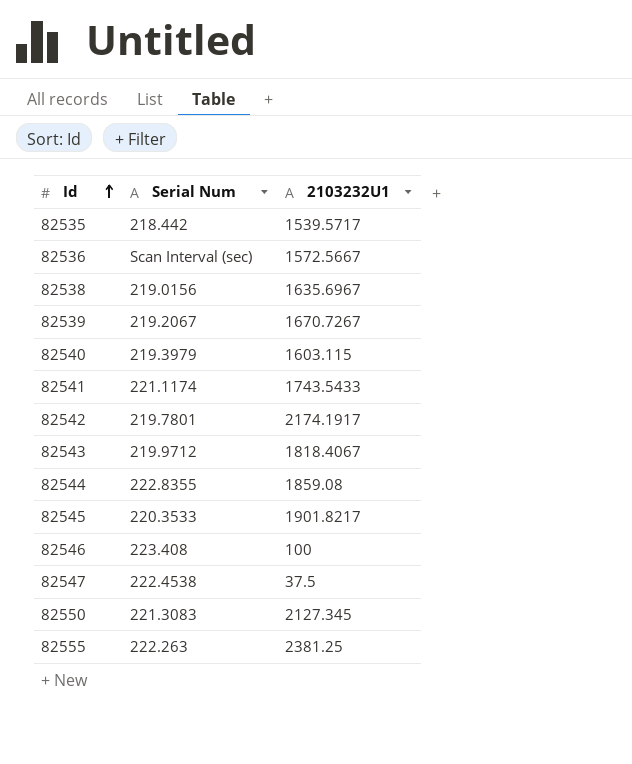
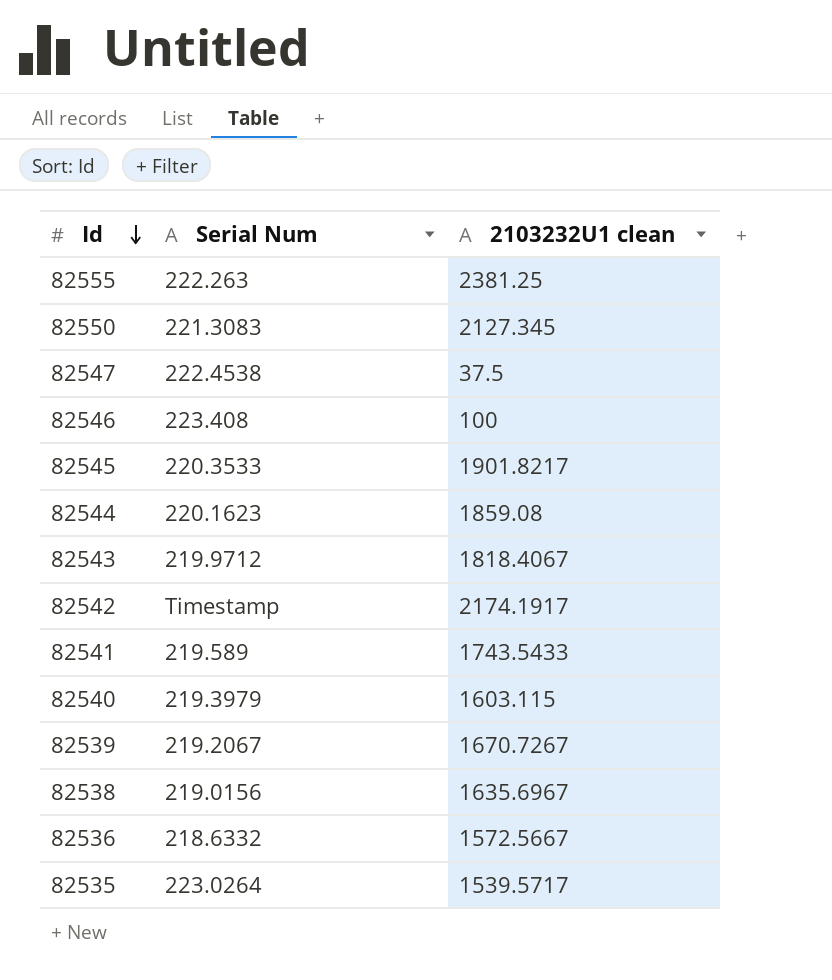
row order: Id ascending -> Id descending
column name: 2103232U1 -> 2103232U1 clean
82544 | Serial Num: 222.8355 -> 220.1623
82542 | Serial Num: 219.7801 -> Timestamp
82541 | Serial Num: 221.1174 -> 219.589
82536 | Serial Num: Scan Interval (sec) -> 218.6332
82535 | Serial Num: 218.442 -> 223.0264

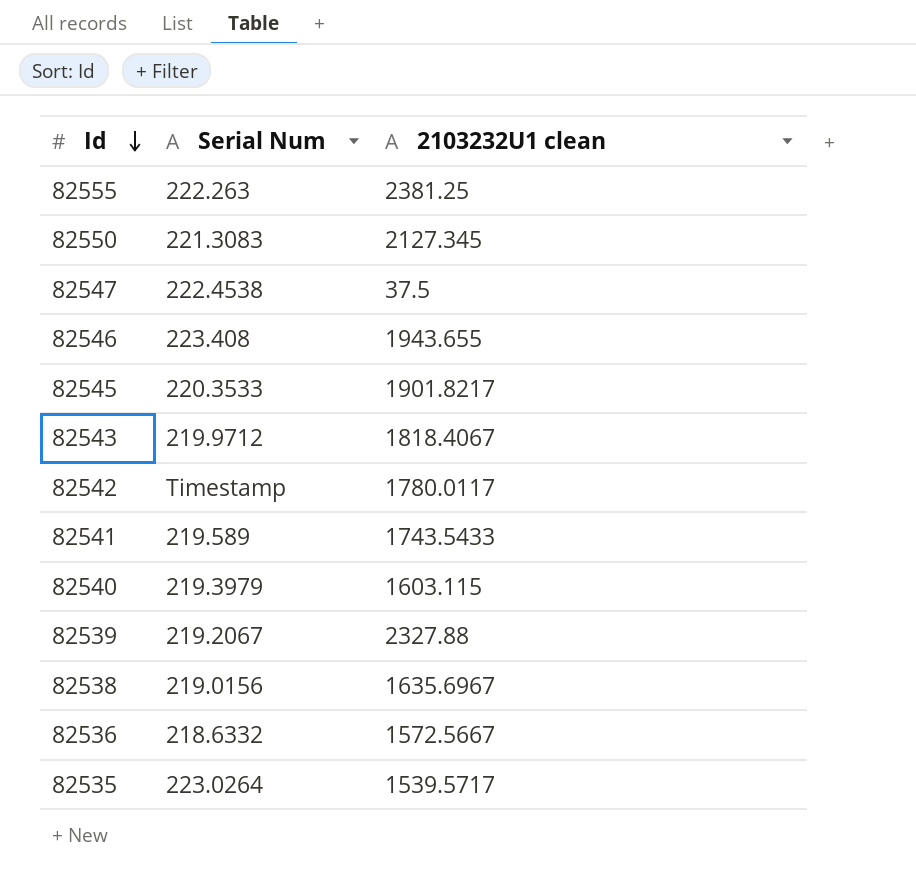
row 82544: 220.1623 | 1859.08 -> none
82546 | 2103232U1 clean: 100 -> 1943.655
82542 | 2103232U1 clean: 2174.1917 -> 1780.0117
82539 | 2103232U1 clean: 1670.7267 -> 2327.88

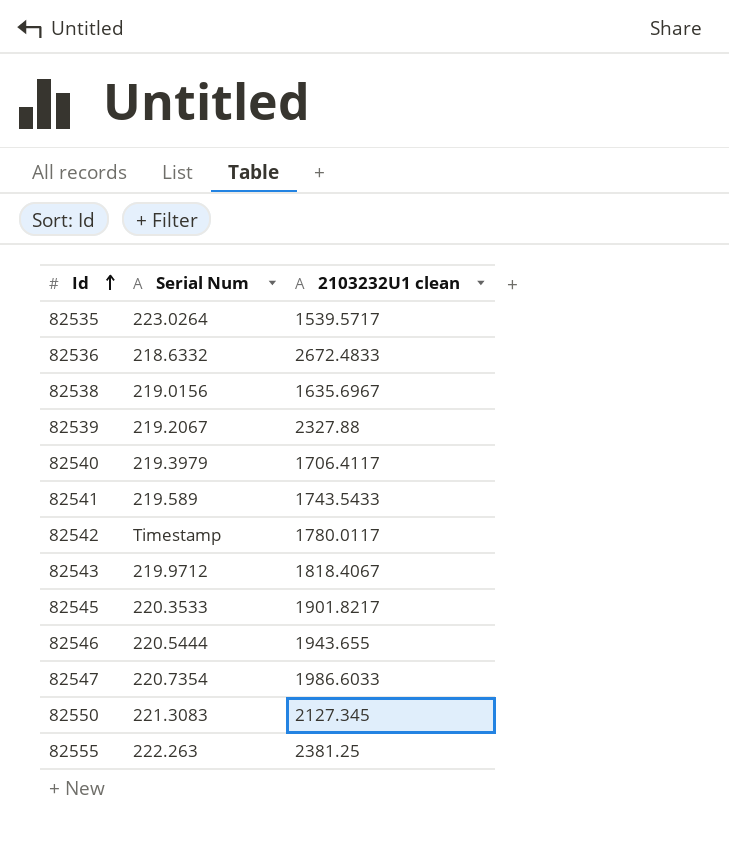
row order: Id descending -> Id ascending
82536 | 2103232U1 clean: 1572.5667 -> 2672.4833
82540 | 2103232U1 clean: 1603.115 -> 1706.4117
82546 | Serial Num: 223.408 -> 220.5444
82547 | Serial Num: 222.4538 -> 220.7354
82547 | 2103232U1 clean: 37.5 -> 1986.6033

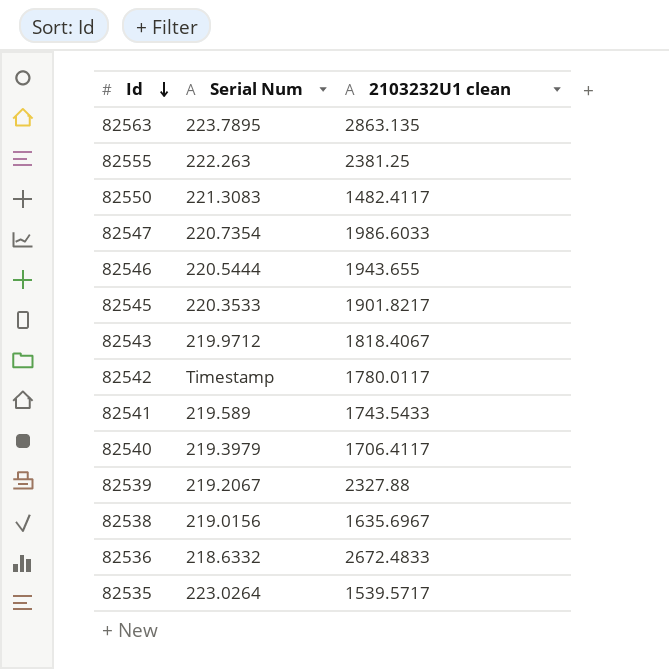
row order: Id ascending -> Id descending
row 82563: none -> 223.7895 | 2863.135
82550 | 2103232U1 clean: 2127.345 -> 1482.4117

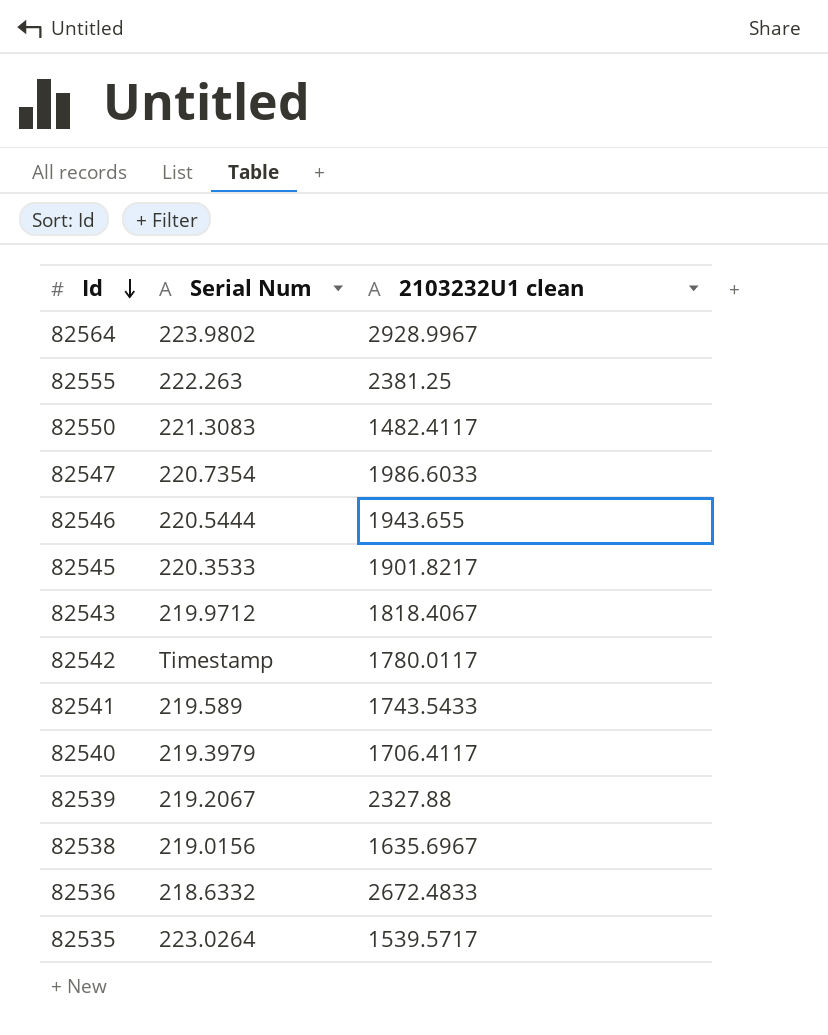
row 82563: 223.7895 | 2863.135 -> none
row 82564: none -> 223.9802 | 2928.9967

